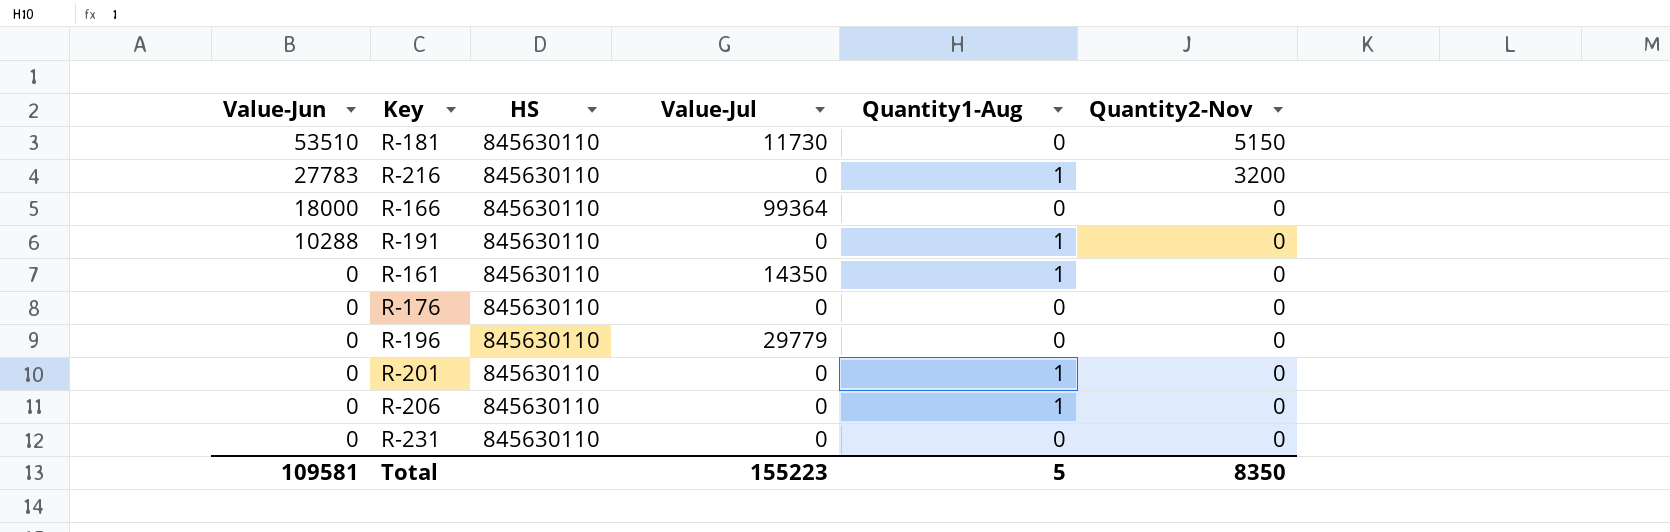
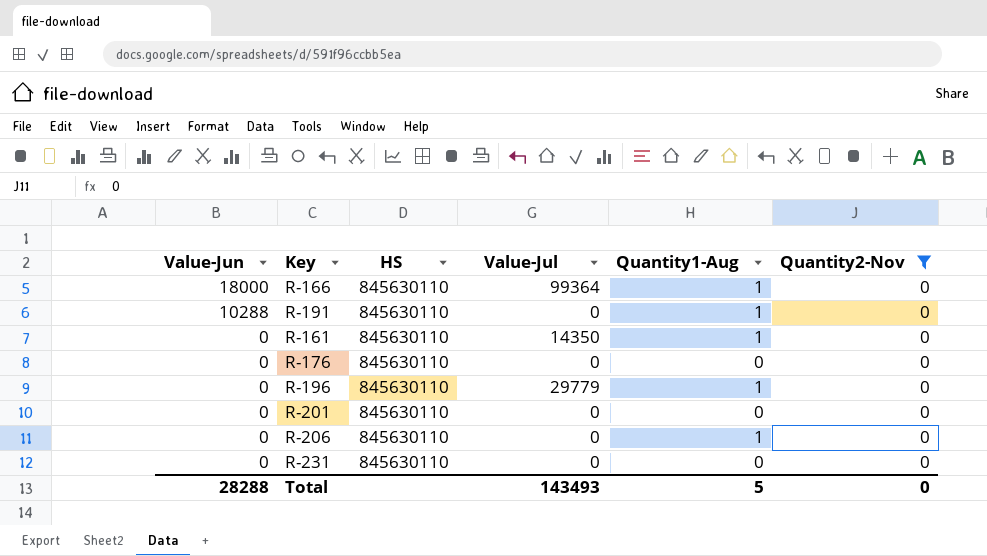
filter: none -> Quantity2-Nov = 0
R-166 | Quantity1-Aug: 0 -> 1
R-196 | Quantity1-Aug: 0 -> 1
R-201 | Quantity1-Aug: 1 -> 0
Total | Value-Jun: 109581 -> 28288
Total | Value-Jul: 155223 -> 143493
Total | Quantity2-Nov: 8350 -> 0

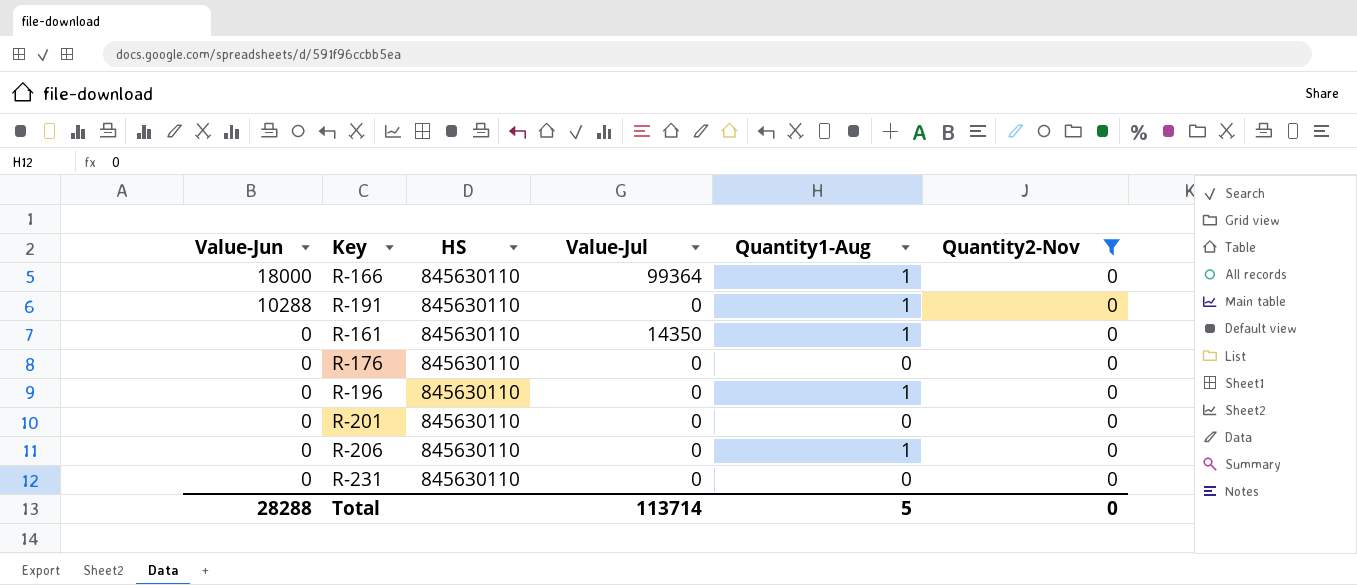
R-196 | Value-Jul: 29779 -> 0
Total | Value-Jul: 143493 -> 113714

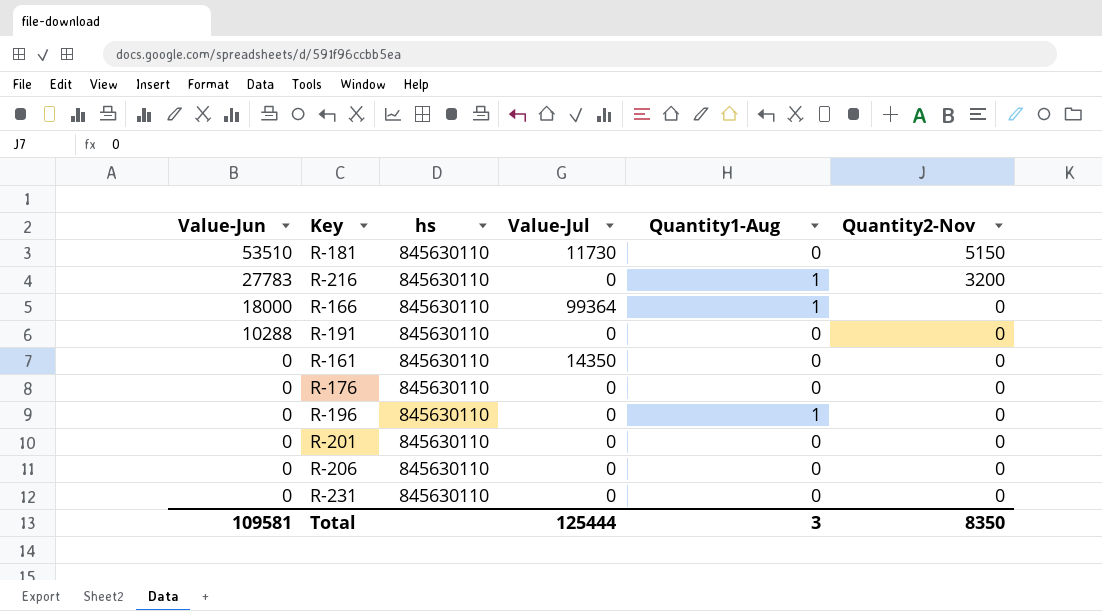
filter: Quantity2-Nov = 0 -> none
column name: HS -> hs
R-191 | Quantity1-Aug: 1 -> 0
R-161 | Quantity1-Aug: 1 -> 0
R-206 | Quantity1-Aug: 1 -> 0
Total | Value-Jun: 28288 -> 109581
Total | Value-Jul: 113714 -> 125444
Total | Quantity1-Aug: 5 -> 3
Total | Quantity2-Nov: 0 -> 8350

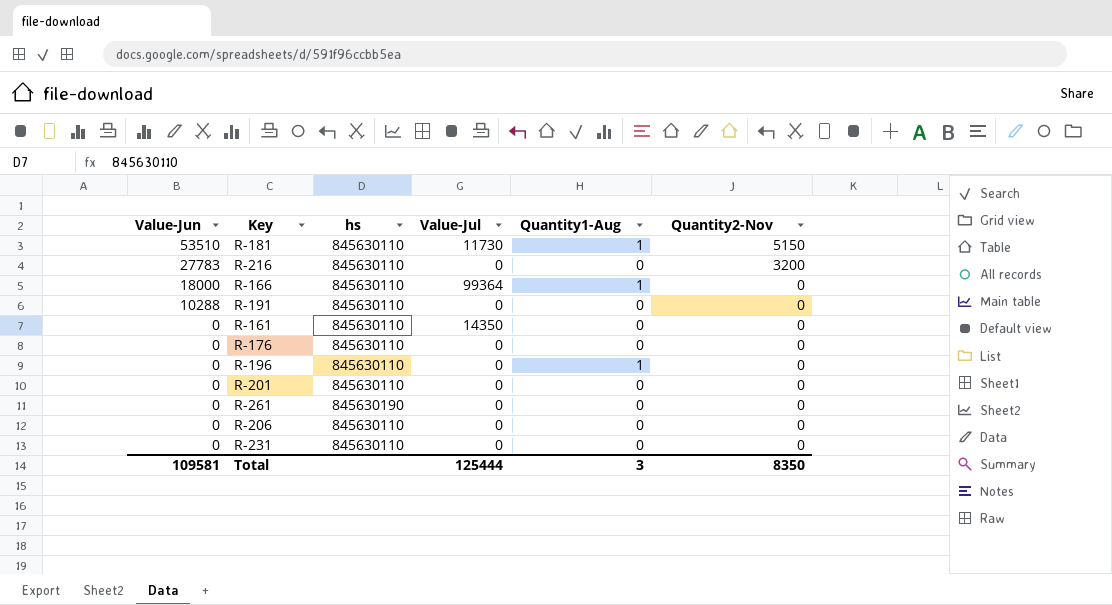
R-181 | Quantity1-Aug: 0 -> 1
R-216 | Quantity1-Aug: 1 -> 0
row R-261: none -> 0 | 845630190 | 0 | 0 | 0

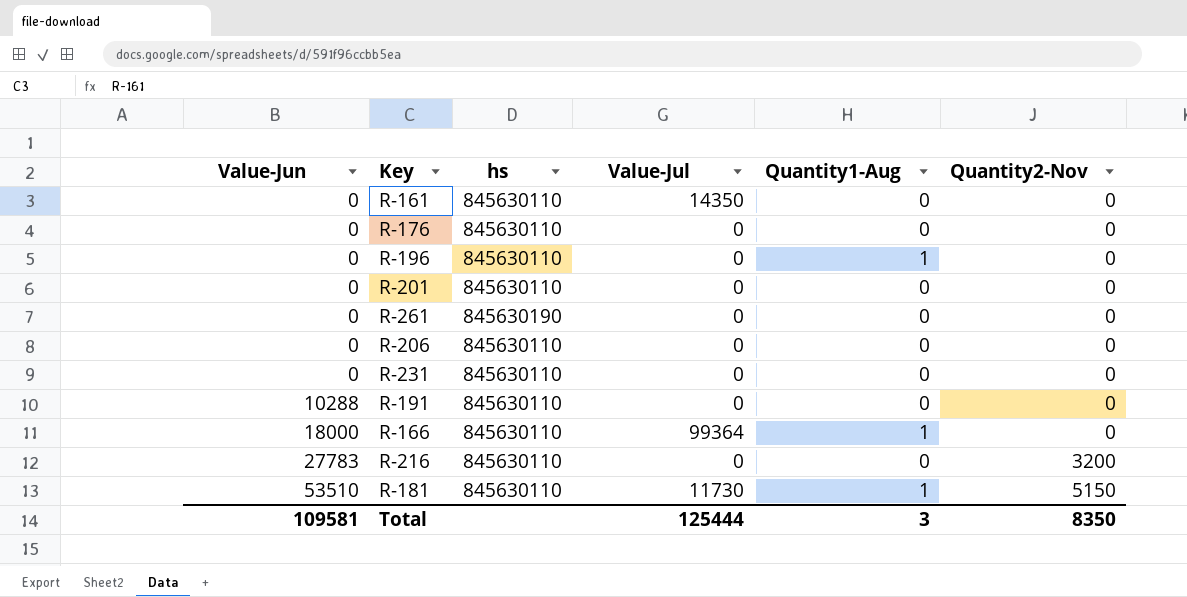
row order: Value-Jun descending -> Value-Jun ascending

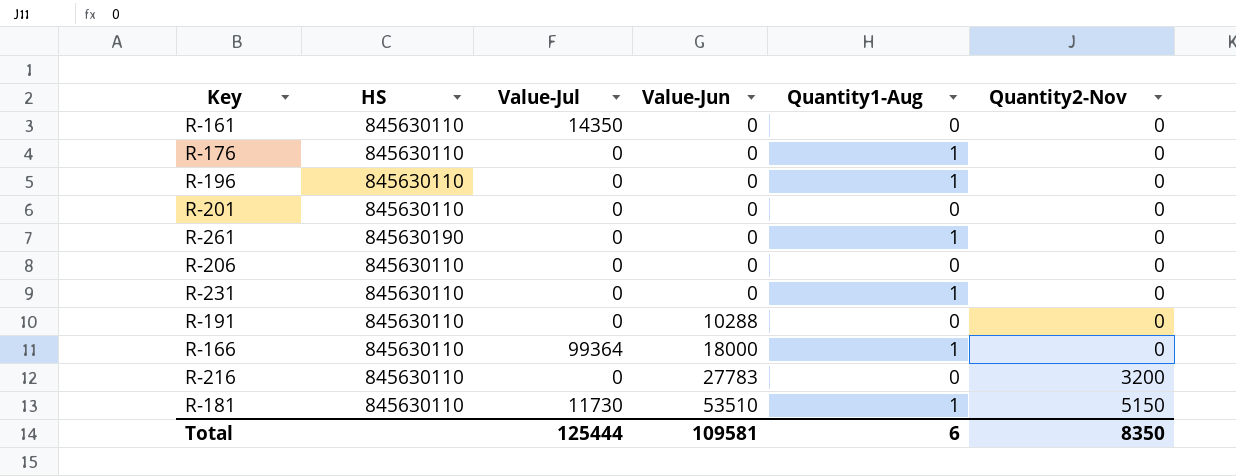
column name: hs -> HS
column Value-Jun | position: 1 -> 4
R-176 | Quantity1-Aug: 0 -> 1
R-261 | Quantity1-Aug: 0 -> 1
R-231 | Quantity1-Aug: 0 -> 1
Total | Quantity1-Aug: 3 -> 6

